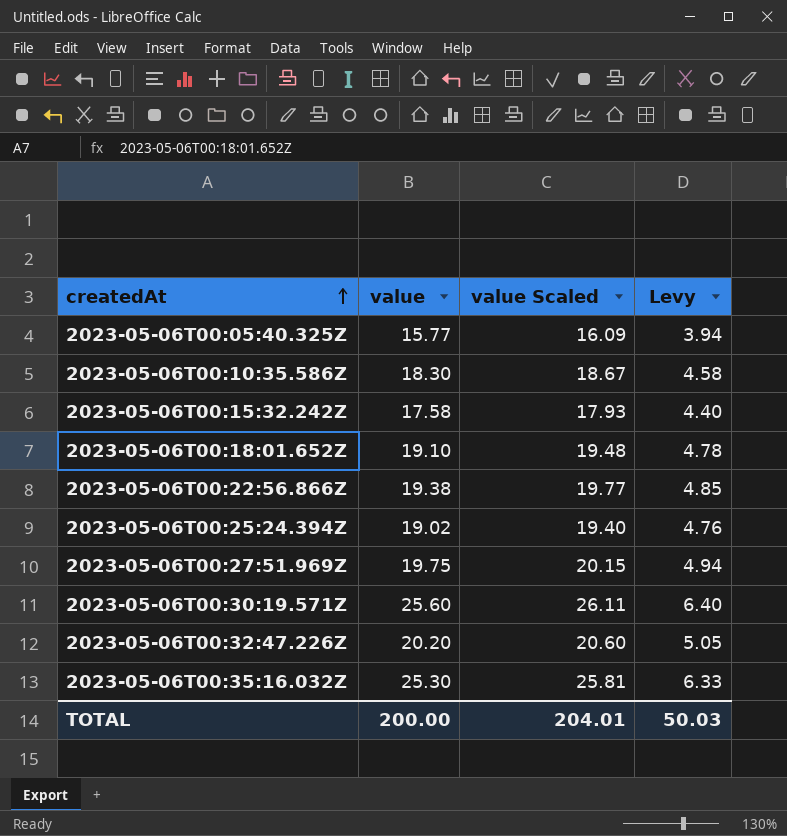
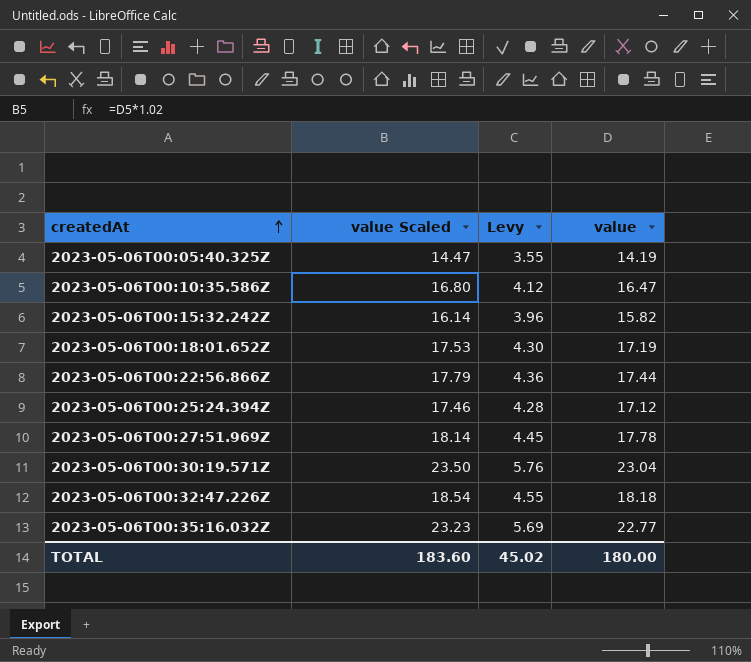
column value | position: 2 -> 4
2023-05-06T00:05:40.325Z | value Scaled: 16.09 -> 14.47
2023-05-06T00:05:40.325Z | Levy: 3.94 -> 3.55
2023-05-06T00:05:40.325Z | value: 15.77 -> 14.19
2023-05-06T00:10:35.586Z | value Scaled: 18.67 -> 16.80
2023-05-06T00:10:35.586Z | Levy: 4.58 -> 4.12
2023-05-06T00:10:35.586Z | value: 18.30 -> 16.47
2023-05-06T00:15:32.242Z | value Scaled: 17.93 -> 16.14
2023-05-06T00:15:32.242Z | Levy: 4.40 -> 3.96
2023-05-06T00:15:32.242Z | value: 17.58 -> 15.82
2023-05-06T00:18:01.652Z | value Scaled: 19.48 -> 17.53
2023-05-06T00:18:01.652Z | Levy: 4.78 -> 4.30
2023-05-06T00:18:01.652Z | value: 19.10 -> 17.19
2023-05-06T00:22:56.866Z | value Scaled: 19.77 -> 17.79
2023-05-06T00:22:56.866Z | Levy: 4.85 -> 4.36
2023-05-06T00:22:56.866Z | value: 19.38 -> 17.44
2023-05-06T00:25:24.394Z | value Scaled: 19.40 -> 17.46
2023-05-06T00:25:24.394Z | Levy: 4.76 -> 4.28
2023-05-06T00:25:24.394Z | value: 19.02 -> 17.12
2023-05-06T00:27:51.969Z | value Scaled: 20.15 -> 18.14
2023-05-06T00:27:51.969Z | Levy: 4.94 -> 4.45
2023-05-06T00:27:51.969Z | value: 19.75 -> 17.78
2023-05-06T00:30:19.571Z | value Scaled: 26.11 -> 23.50
2023-05-06T00:30:19.571Z | Levy: 6.40 -> 5.76
2023-05-06T00:30:19.571Z | value: 25.60 -> 23.04
2023-05-06T00:32:47.226Z | value Scaled: 20.60 -> 18.54
2023-05-06T00:32:47.226Z | Levy: 5.05 -> 4.55
2023-05-06T00:32:47.226Z | value: 20.20 -> 18.18
2023-05-06T00:35:16.032Z | value Scaled: 25.81 -> 23.23
2023-05-06T00:35:16.032Z | Levy: 6.33 -> 5.69
2023-05-06T00:35:16.032Z | value: 25.30 -> 22.77
TOTAL | value Scaled: 204.01 -> 183.60
TOTAL | Levy: 50.03 -> 45.02
TOTAL | value: 200.00 -> 180.00

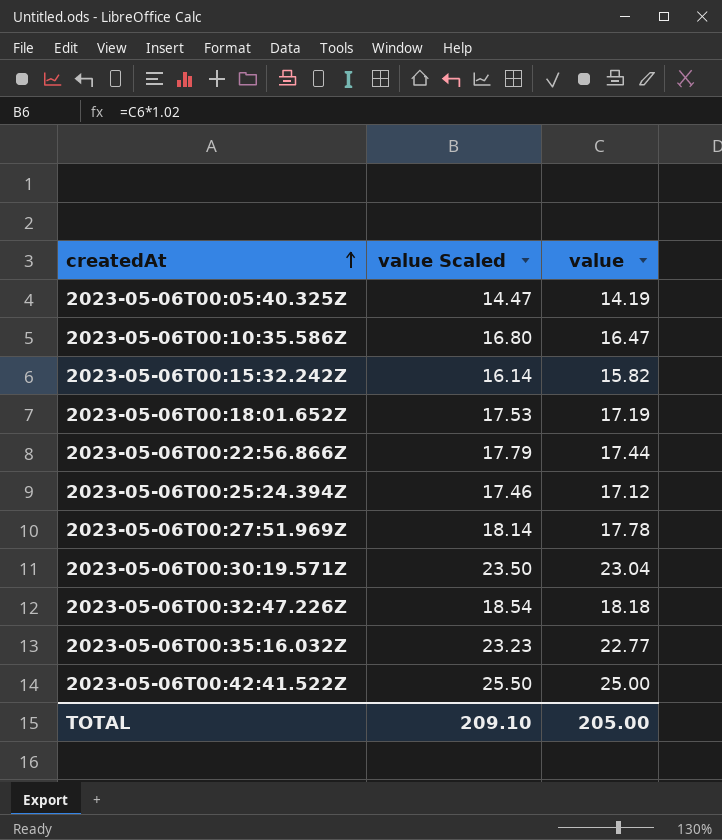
column Levy | formula: [value] * 0.25 -> none
row 2023-05-06T00:42:41.522Z: none -> 25.50 | 25.00
TOTAL | value Scaled: 183.60 -> 209.10
TOTAL | value: 180.00 -> 205.00

